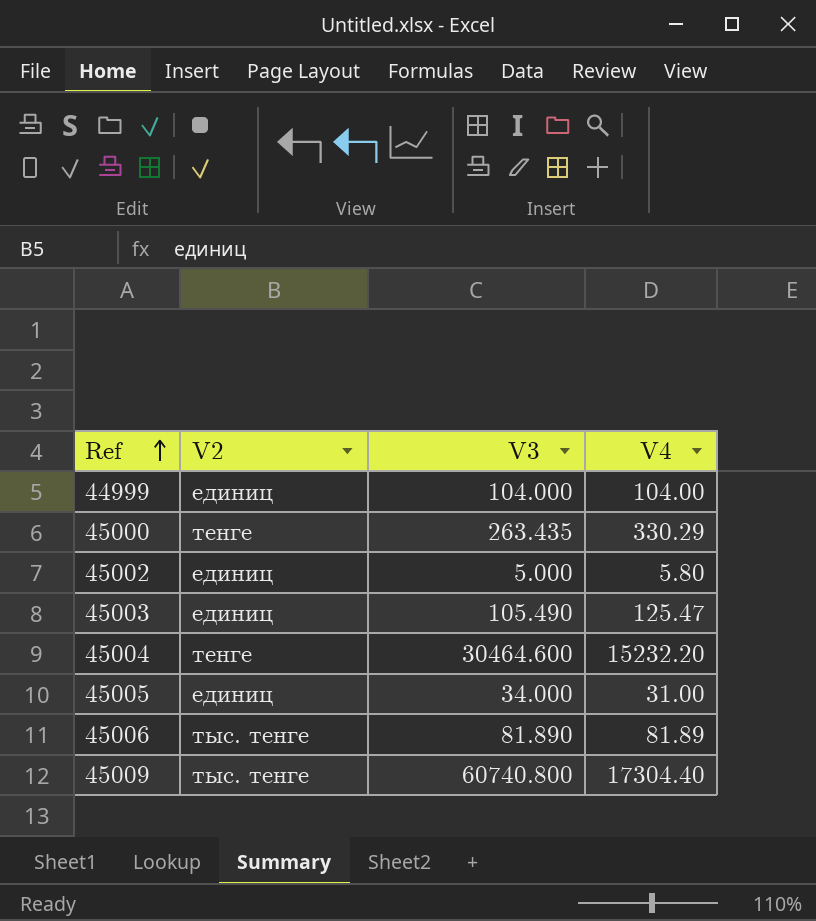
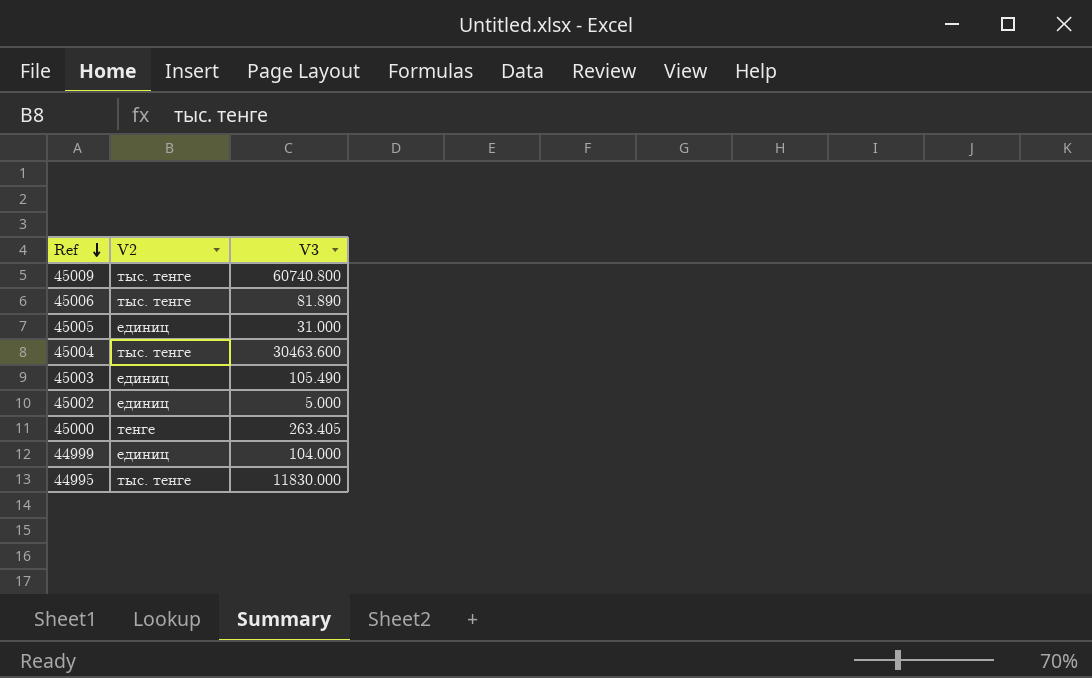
row order: Ref ascending -> Ref descending
column V4 | position: 4 -> none
45005 | V3: 34.000 -> 31.000
45004 | V2: тенге -> тыс. тенге
45004 | V3: 30464.600 -> 30463.600
45000 | V3: 263.435 -> 263.405
row 44995: none -> тыс. тенге | 11830.000

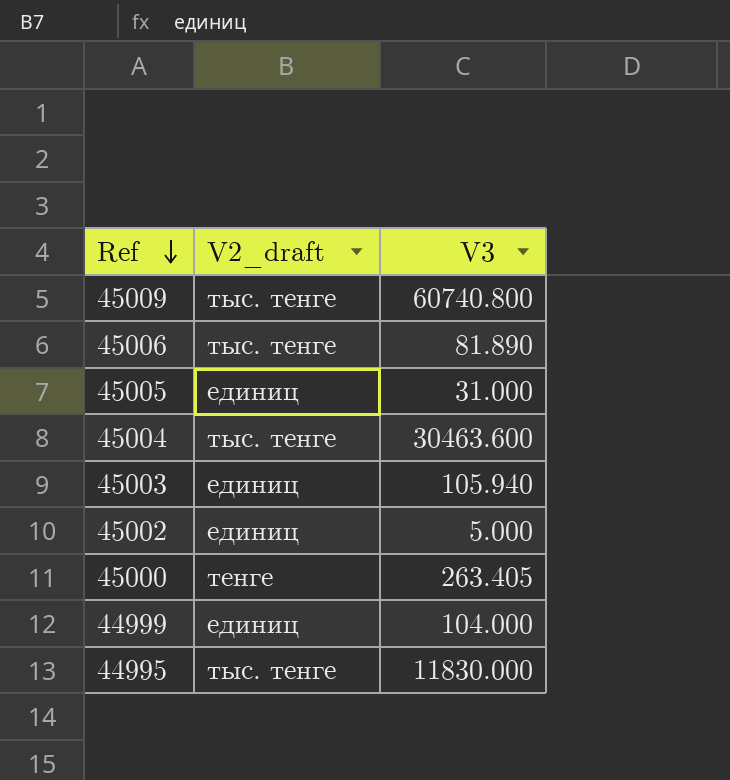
column name: V2 -> V2_draft
45003 | V3: 105.490 -> 105.940

